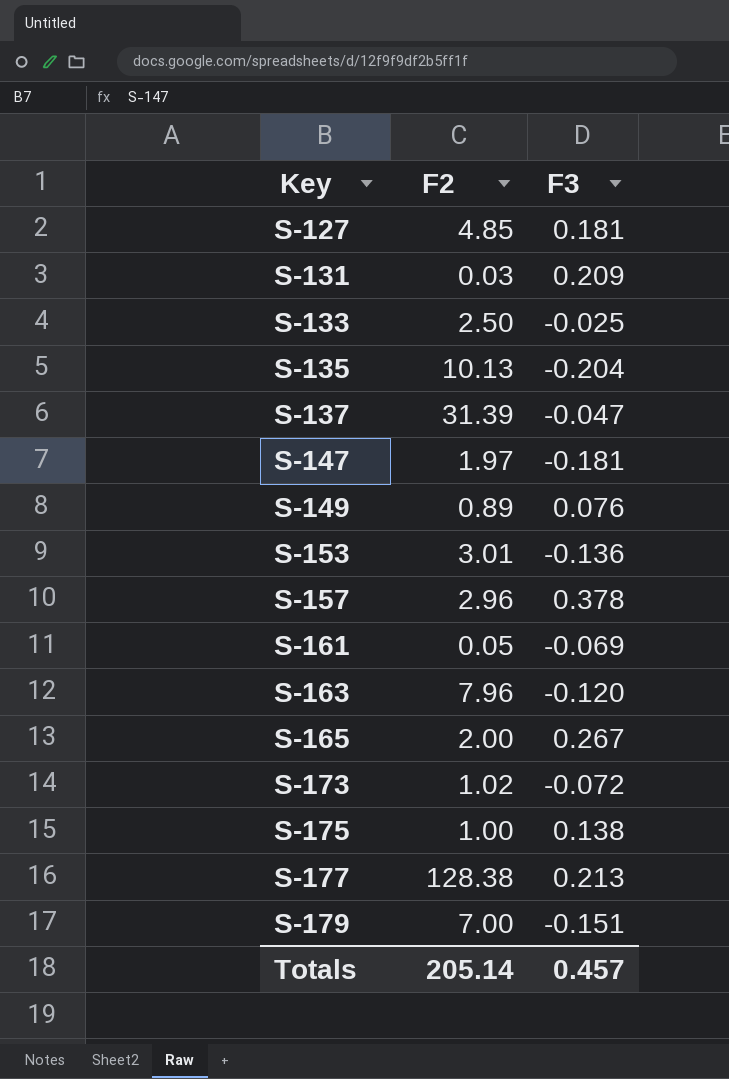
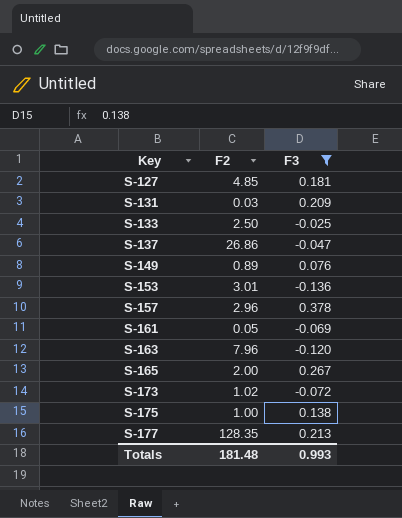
filter: none -> F3 >= -0.136
S-137 | F2: 31.39 -> 26.86
S-177 | F2: 128.38 -> 128.35
Totals | F2: 205.14 -> 181.48
Totals | F3: 0.457 -> 0.993

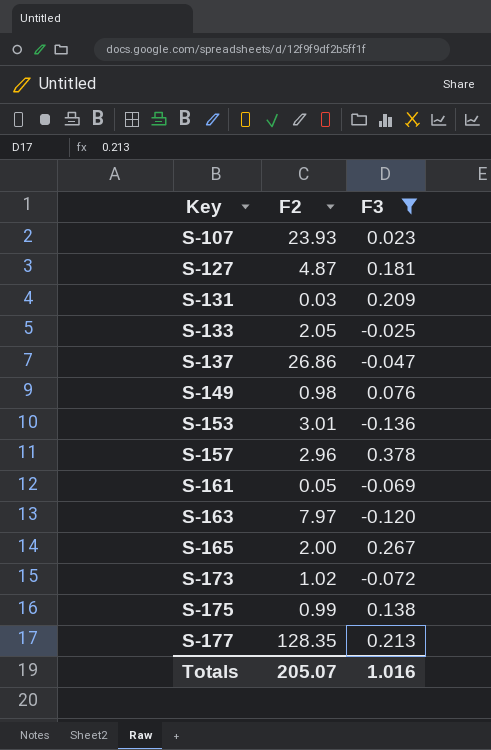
row S-107: none -> 23.93 | 0.023
S-127 | F2: 4.85 -> 4.87
S-133 | F2: 2.50 -> 2.05
S-149 | F2: 0.89 -> 0.98
S-163 | F2: 7.96 -> 7.97
S-175 | F2: 1.00 -> 0.99
Totals | F2: 181.48 -> 205.07
Totals | F3: 0.993 -> 1.016

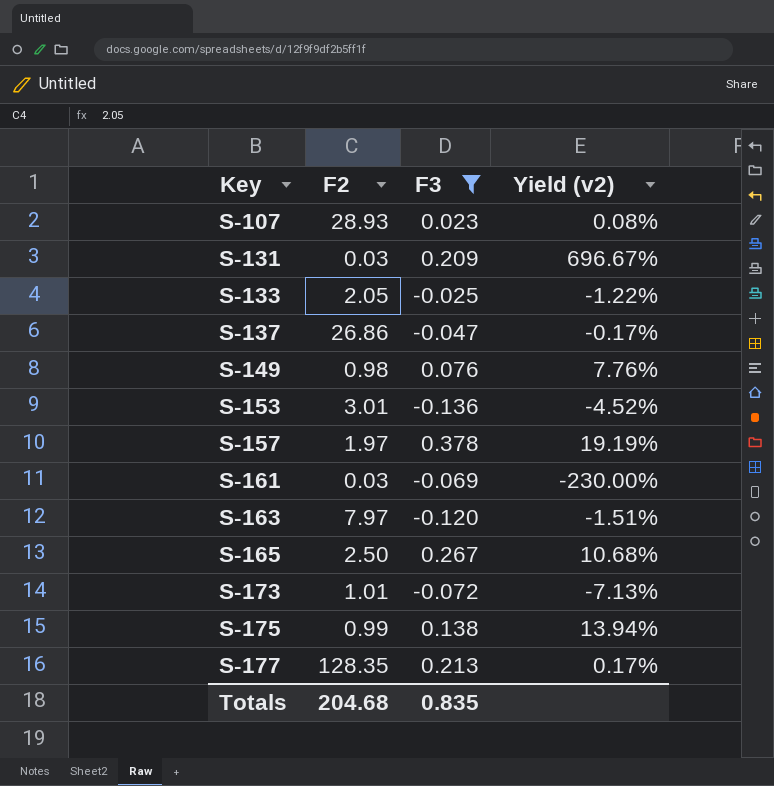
column Yield (v2) | formula: none -> [F3] / [F2]
row S-127: 4.87 | 0.181 -> none
S-107 | F2: 23.93 -> 28.93
S-157 | F2: 2.96 -> 1.97
S-161 | F2: 0.05 -> 0.03
S-165 | F2: 2.00 -> 2.50
S-173 | F2: 1.02 -> 1.01
Totals | F2: 205.07 -> 204.68
Totals | F3: 1.016 -> 0.835

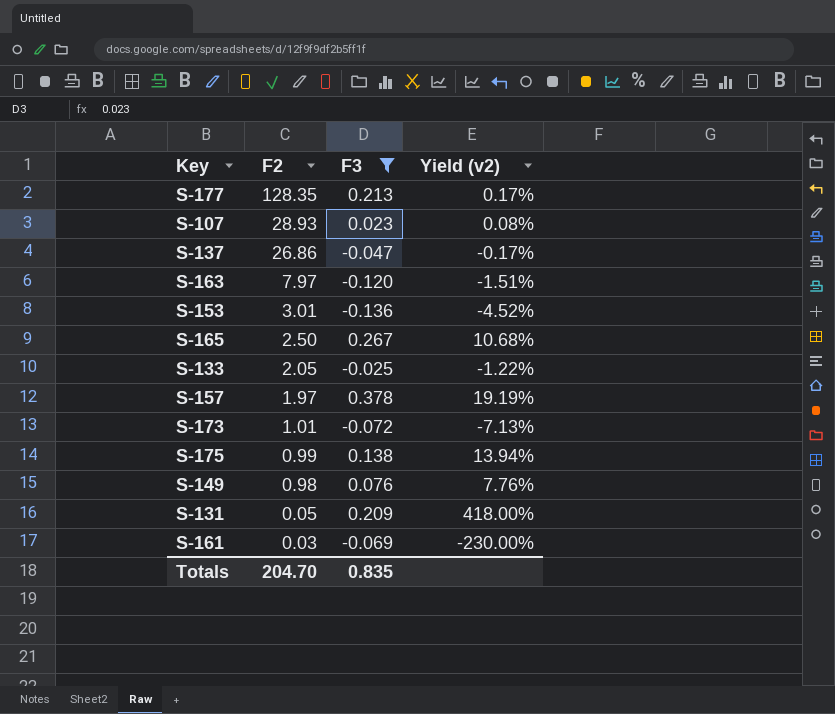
row order: Key ascending -> F2 descending
S-131 | F2: 0.03 -> 0.05
S-131 | Yield (v2): 696.67% -> 418.00%
Totals | F2: 204.68 -> 204.70

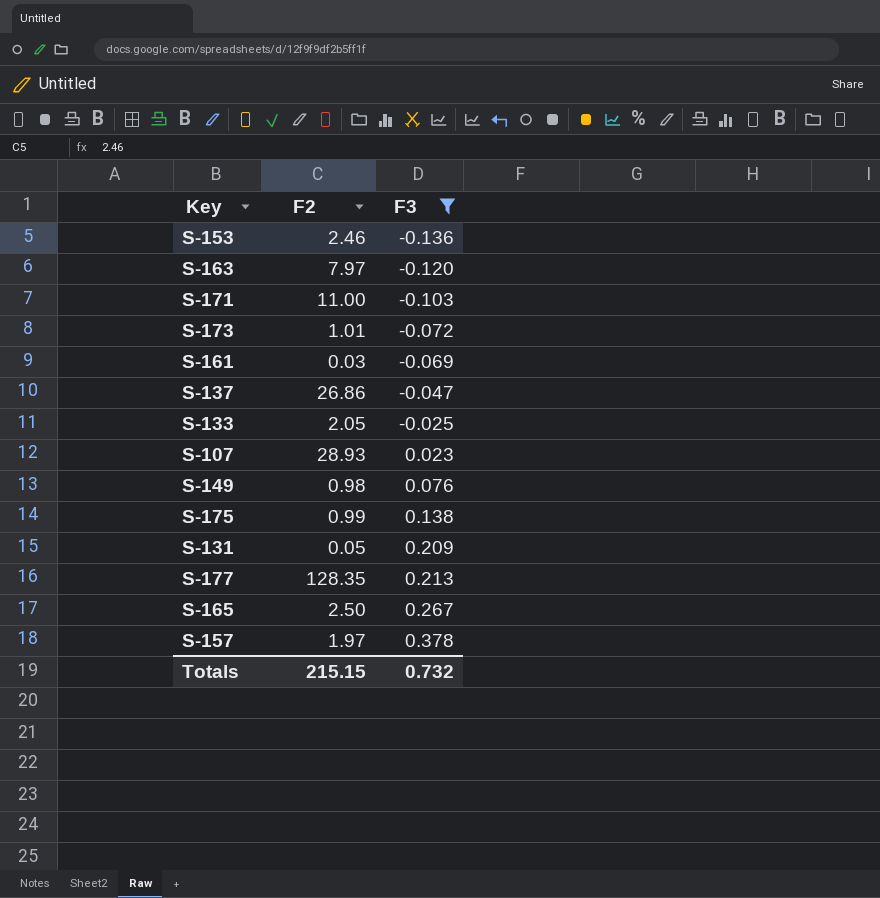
row order: F2 descending -> F3 ascending
column Yield (v2) | formula: [F3] / [F2] -> none
S-153 | F2: 3.01 -> 2.46
row S-171: none -> 11.00 | -0.103
Totals | F2: 204.70 -> 215.15
Totals | F3: 0.835 -> 0.732

